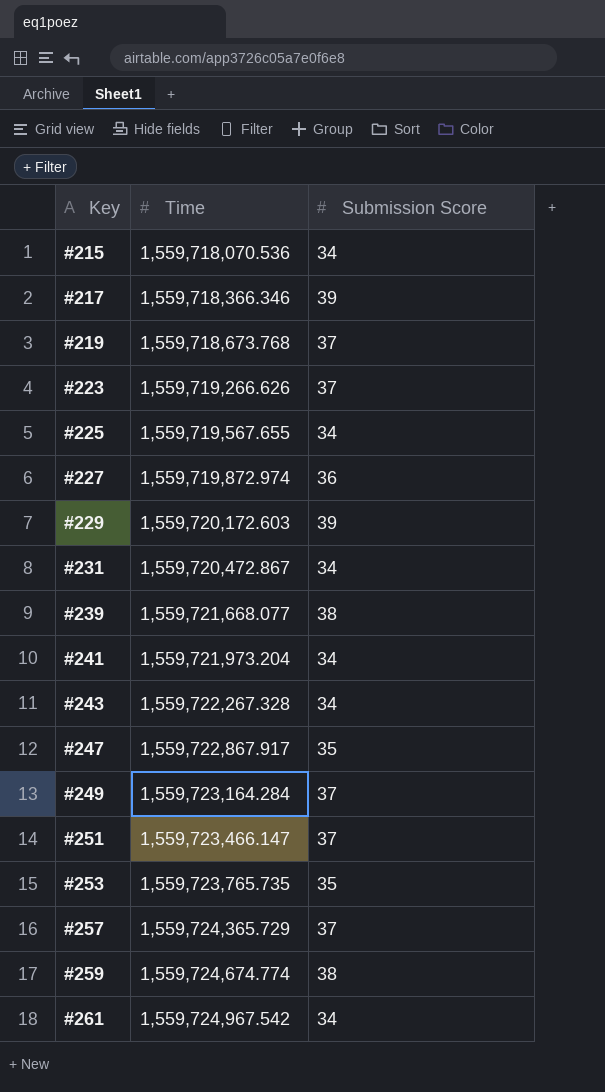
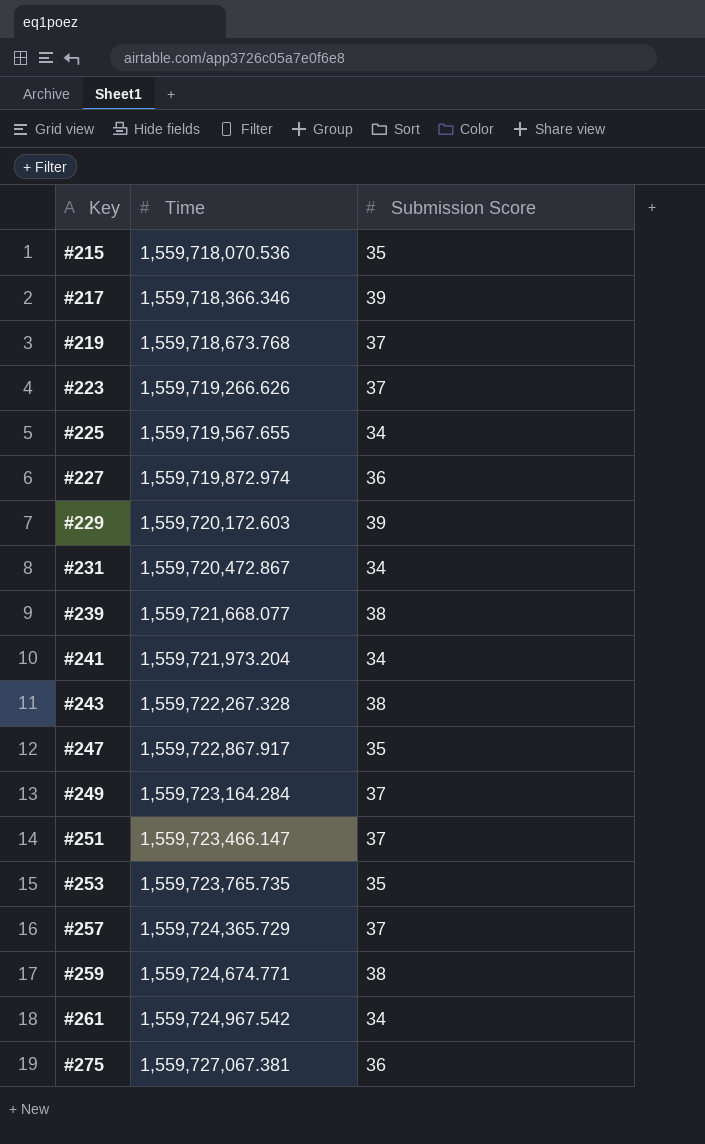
#215 | Submission Score: 34 -> 35
#243 | Submission Score: 34 -> 38
#259 | Time: 1,559,724,674.774 -> 1,559,724,674.771
row #275: none -> 1,559,727,067.381 | 36

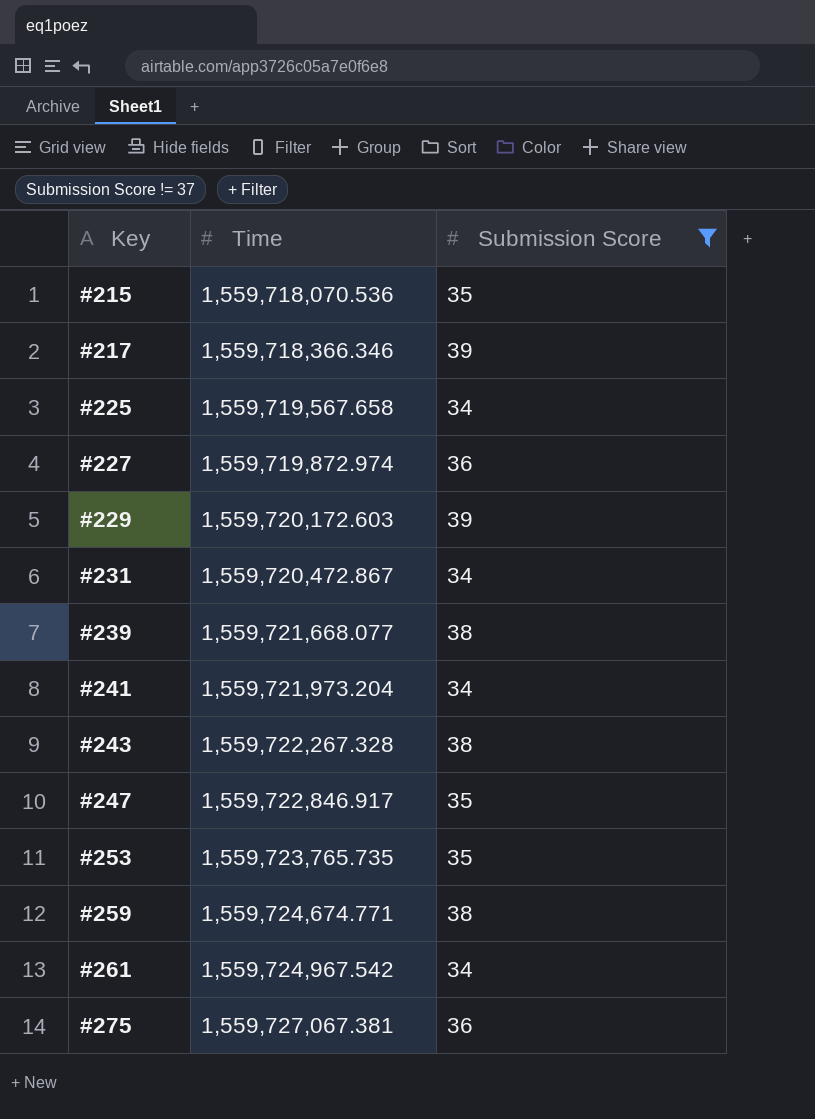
filter: none -> Submission Score != 37
#225 | Time: 1,559,719,567.655 -> 1,559,719,567.658
#247 | Time: 1,559,722,867.917 -> 1,559,722,846.917

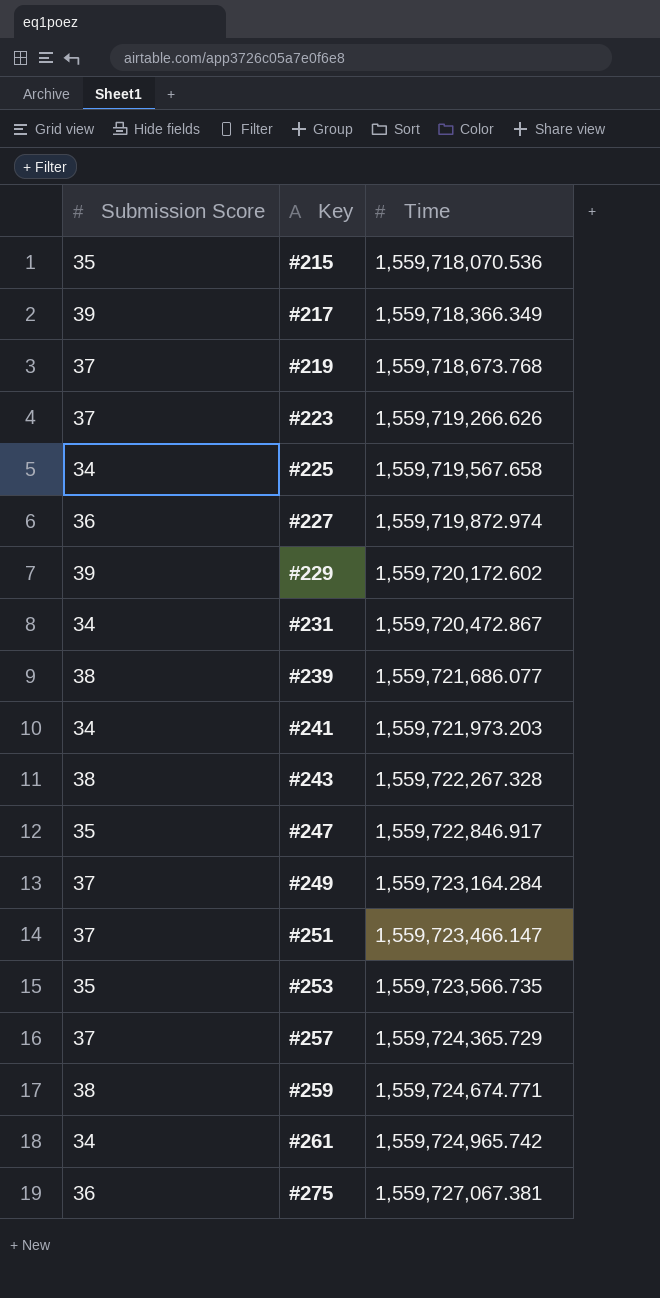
filter: Submission Score != 37 -> none
column Submission Score | position: 3 -> 1
#217 | Time: 1,559,718,366.346 -> 1,559,718,366.349
#229 | Time: 1,559,720,172.603 -> 1,559,720,172.602
#239 | Time: 1,559,721,668.077 -> 1,559,721,686.077
#241 | Time: 1,559,721,973.204 -> 1,559,721,973.203
#253 | Time: 1,559,723,765.735 -> 1,559,723,566.735
#261 | Time: 1,559,724,967.542 -> 1,559,724,965.742

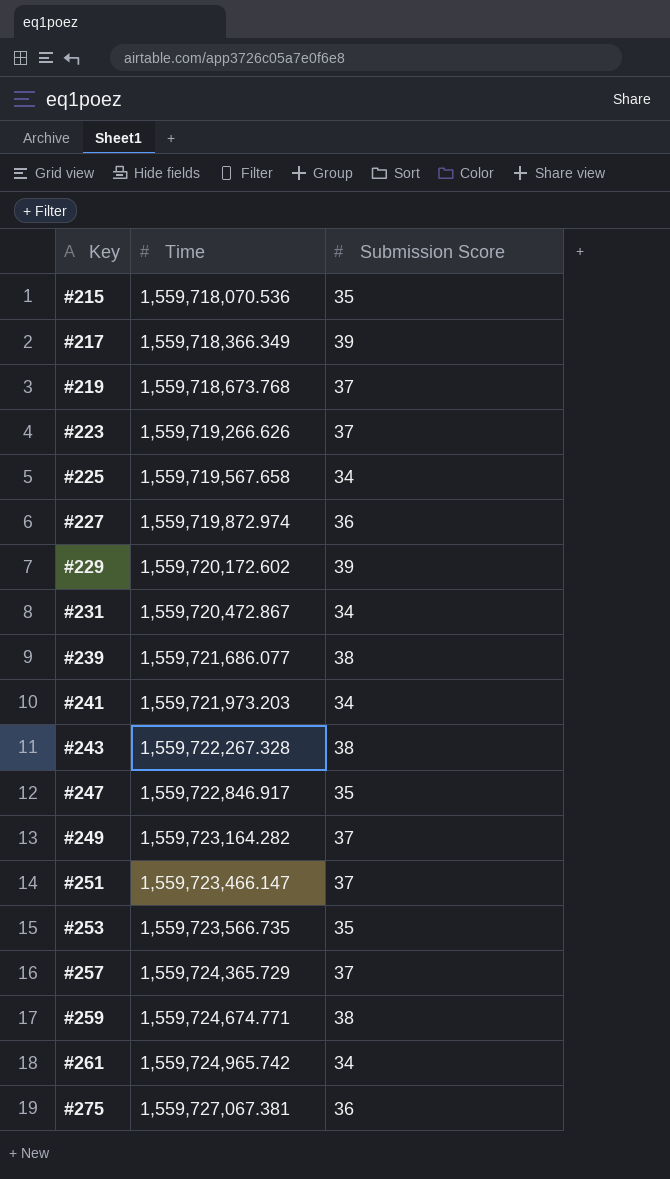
column Submission Score | position: 1 -> 3
#249 | Time: 1,559,723,164.284 -> 1,559,723,164.282

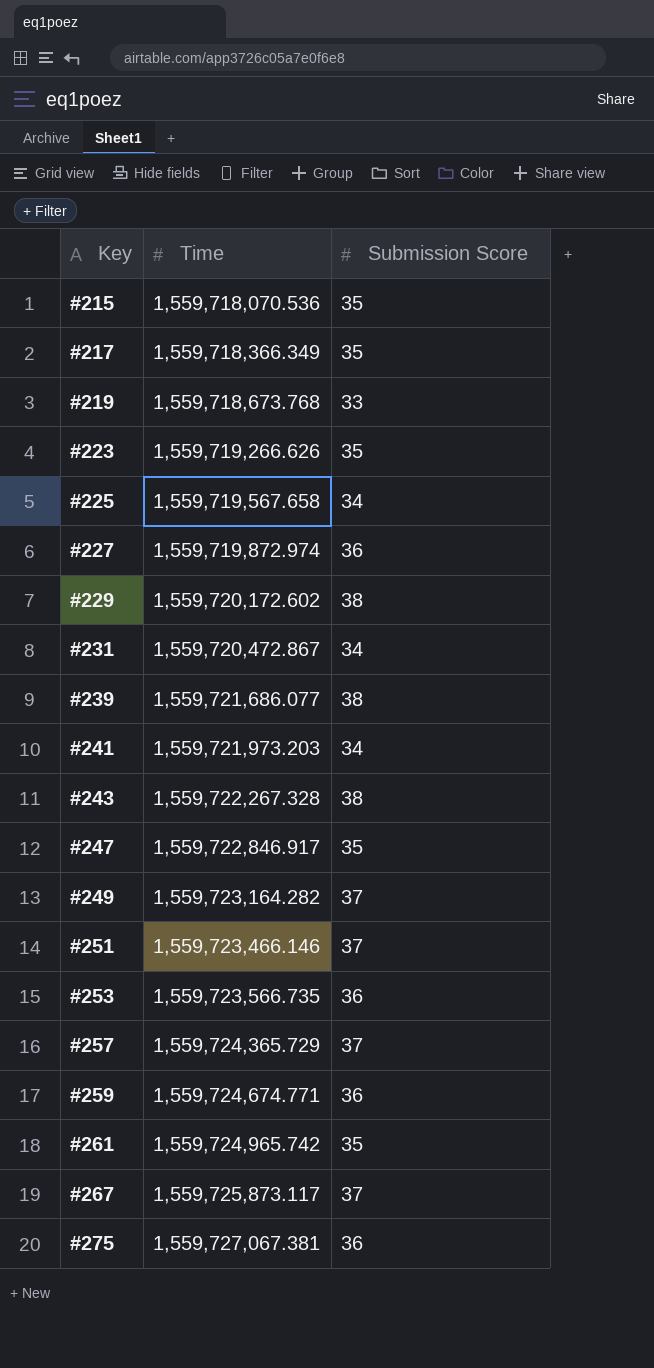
#217 | Submission Score: 39 -> 35
#219 | Submission Score: 37 -> 33
#223 | Submission Score: 37 -> 35
#229 | Submission Score: 39 -> 38
#251 | Time: 1,559,723,466.147 -> 1,559,723,466.146
#253 | Submission Score: 35 -> 36
#259 | Submission Score: 38 -> 36
#261 | Submission Score: 34 -> 35
row #267: none -> 1,559,725,873.117 | 37

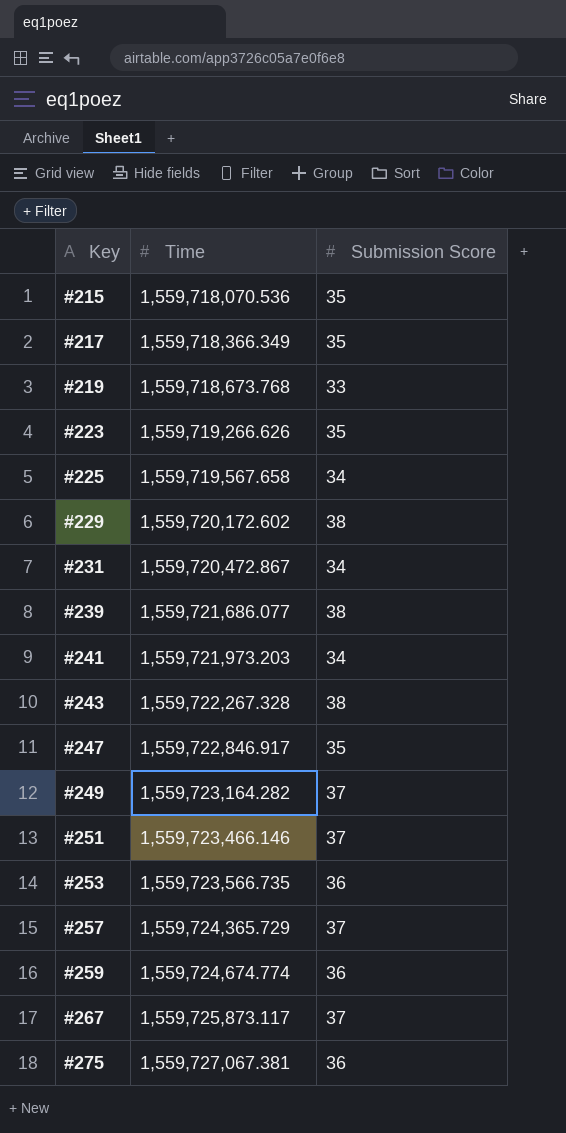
row #227: 1,559,719,872.974 | 36 -> none
row #261: 1,559,724,965.742 | 35 -> none
#259 | Time: 1,559,724,674.771 -> 1,559,724,674.774

